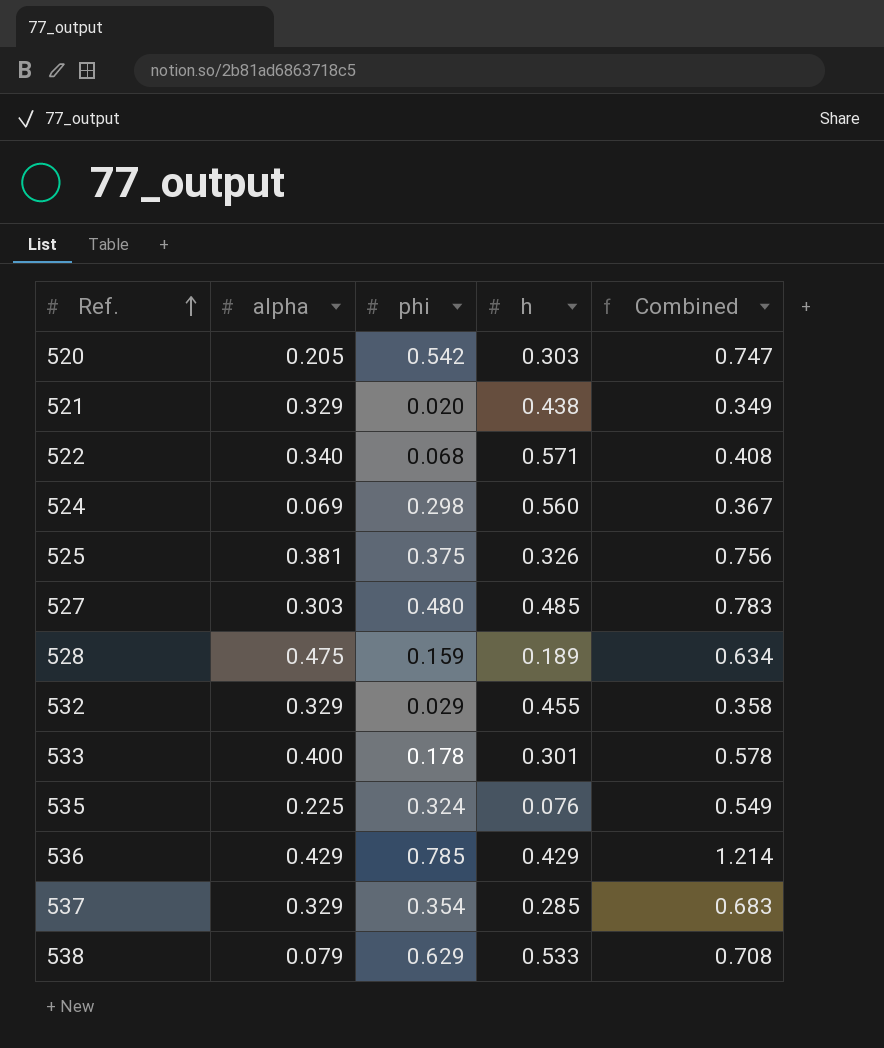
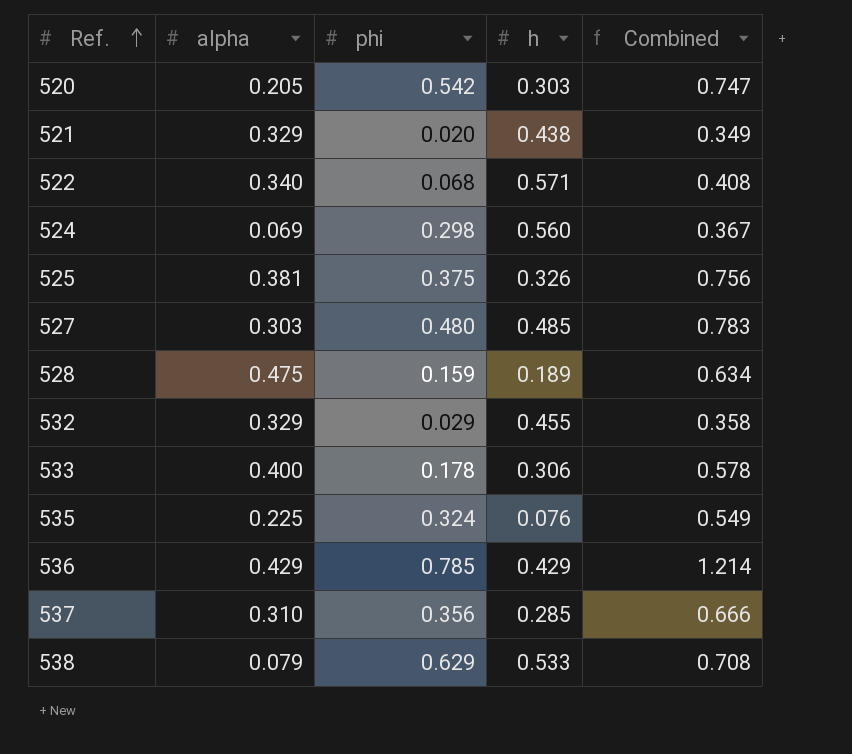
533 | h: 0.301 -> 0.306
537 | alpha: 0.329 -> 0.310
537 | phi: 0.354 -> 0.356
537 | Combined: 0.683 -> 0.666

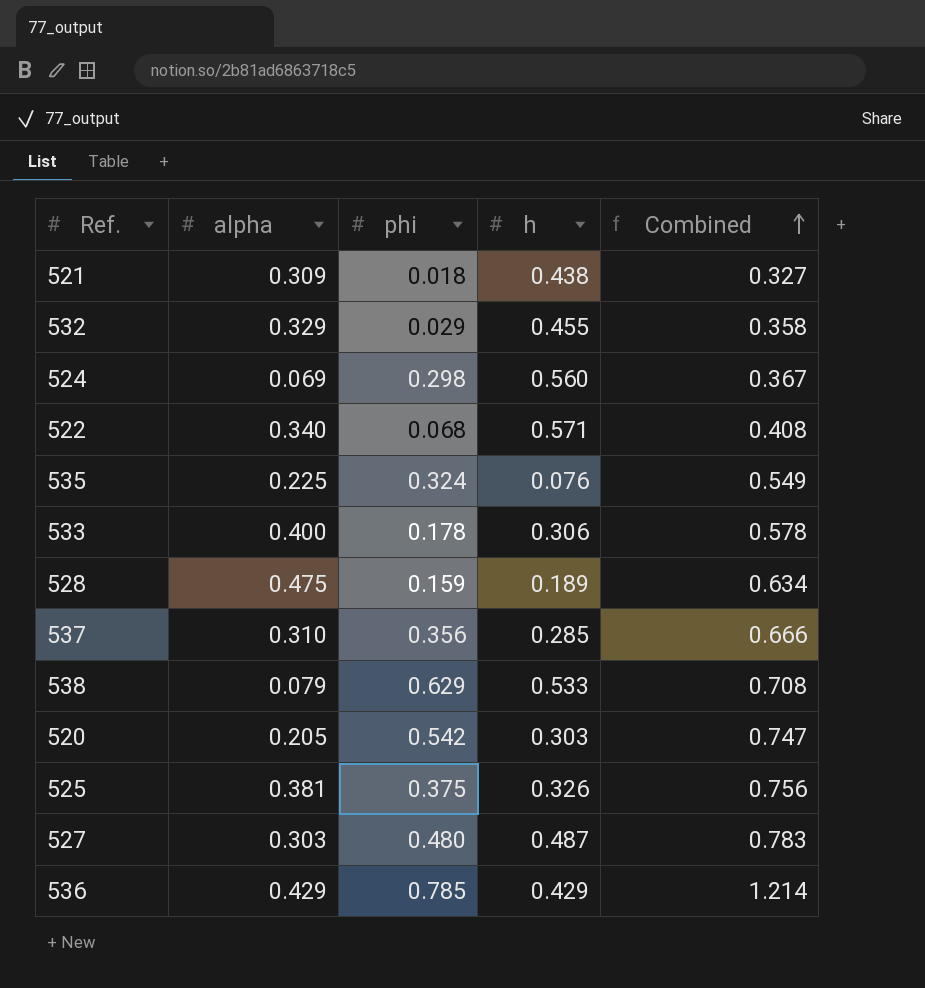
row order: Ref. ascending -> Combined ascending
521 | alpha: 0.329 -> 0.309
521 | phi: 0.020 -> 0.018
521 | Combined: 0.349 -> 0.327
527 | h: 0.485 -> 0.487

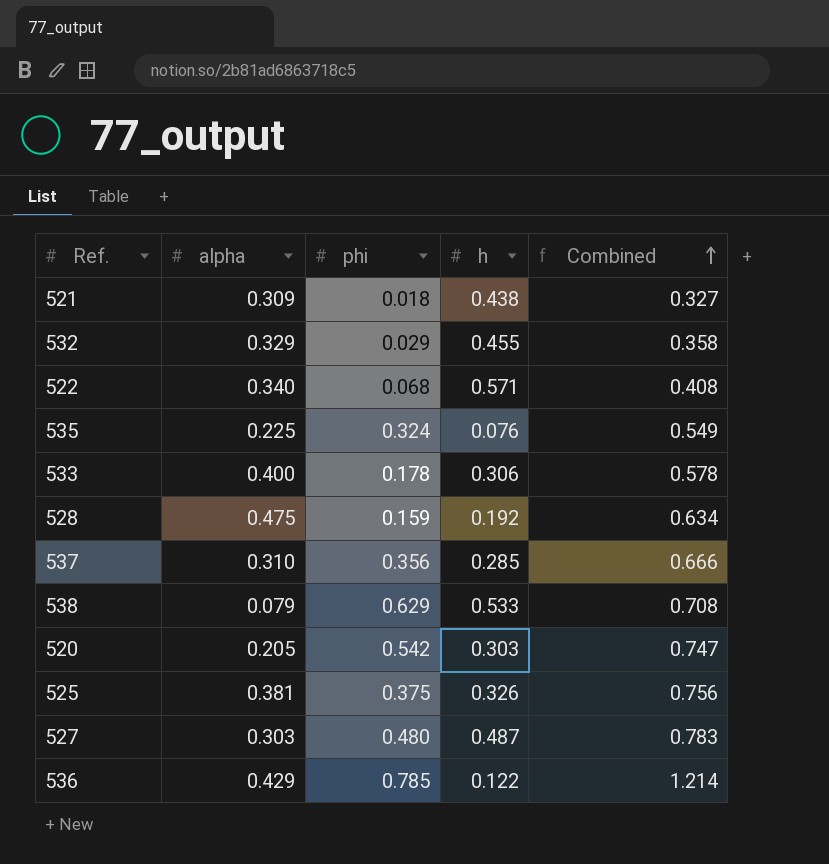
row 524: 0.069 | 0.298 | 0.560 | 0.367 -> none
528 | h: 0.189 -> 0.192
536 | h: 0.429 -> 0.122

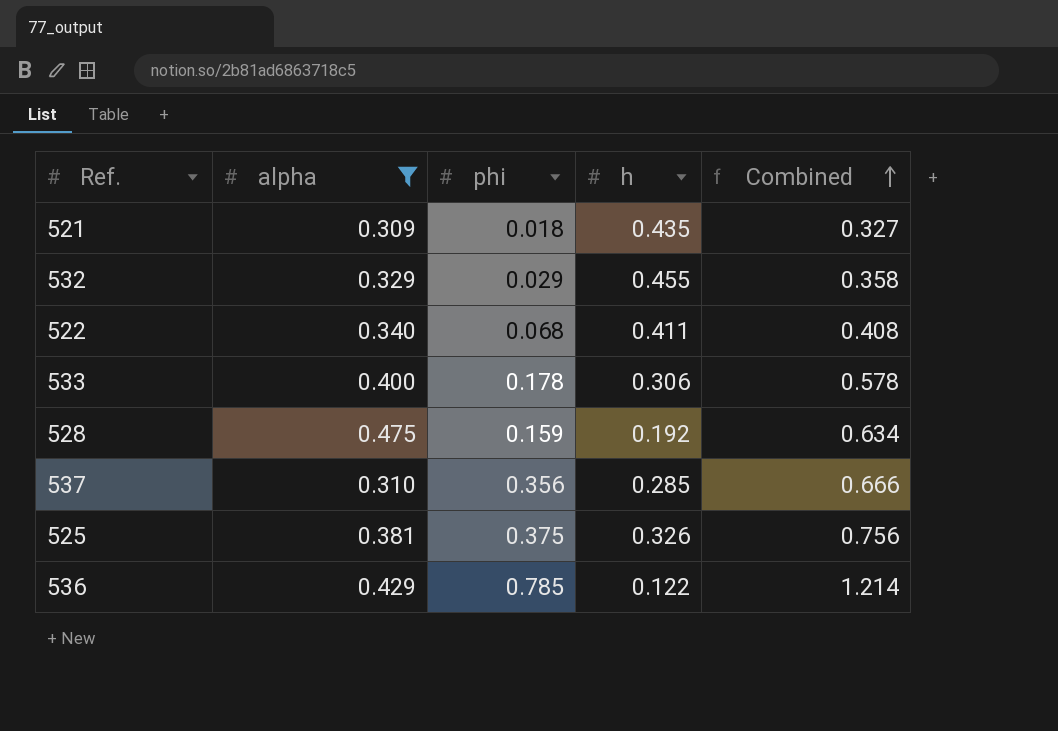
filter: none -> alpha >= 0.309
521 | h: 0.438 -> 0.435
522 | h: 0.571 -> 0.411

